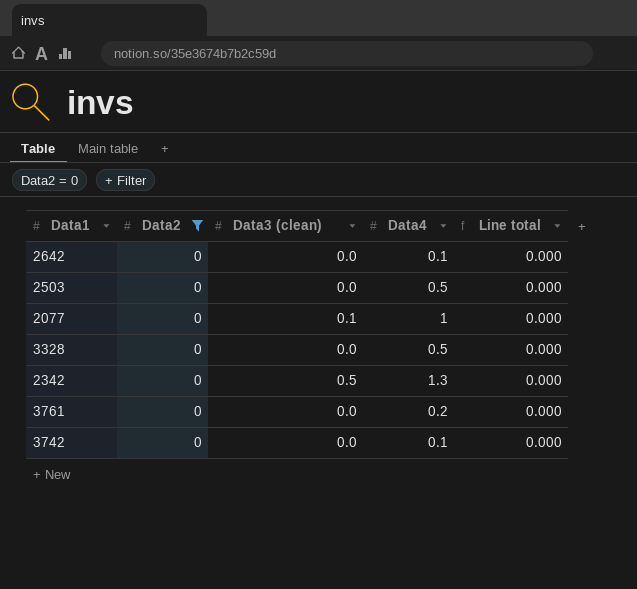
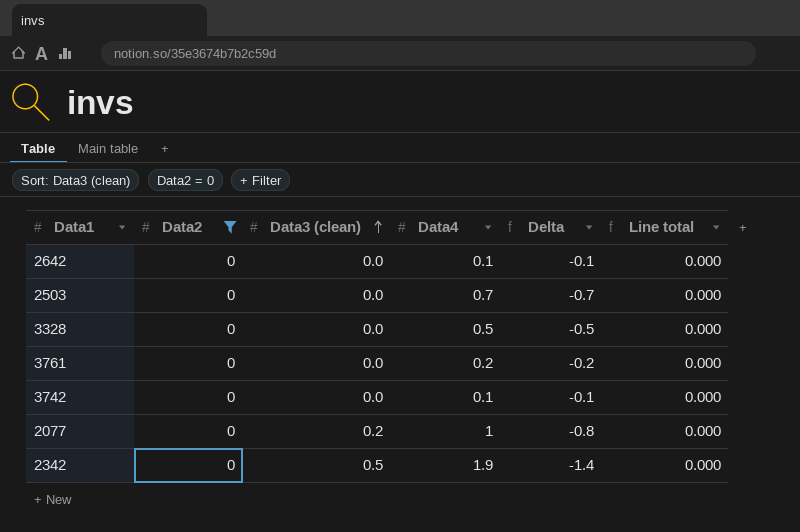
row order: none -> Data3 (clean) ascending
column Delta | formula: none -> [Data3 (clean)] - [Data4]
2503 | Data4: 0.5 -> 0.7
2077 | Data3 (clean): 0.1 -> 0.2
2342 | Data4: 1.3 -> 1.9

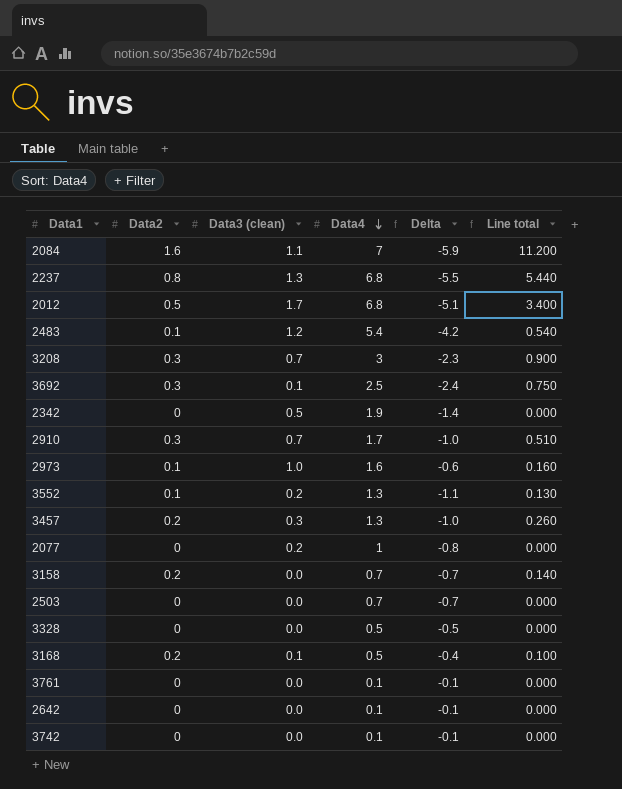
filter: Data2 = 0 -> none
row order: Data3 (clean) ascending -> Data4 descending
3761 | Data4: 0.2 -> 0.1
3761 | Delta: -0.2 -> -0.1

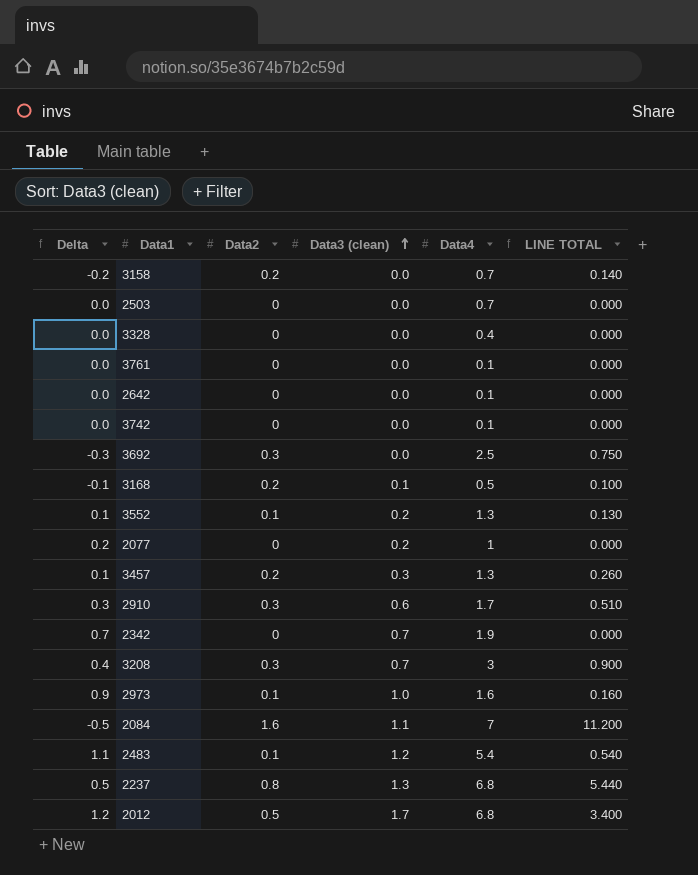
row order: Data4 descending -> Data3 (clean) ascending
column Delta | formula: [Data3 (clean)] - [Data4] -> [Data3 (clean)] - [Data2]
column Delta | position: 5 -> 1
column name: Line total -> LINE TOTAL
3328 | Data4: 0.5 -> 0.4
3692 | Data3 (clean): 0.1 -> 0.0
2910 | Data3 (clean): 0.7 -> 0.6
2342 | Data3 (clean): 0.5 -> 0.7

